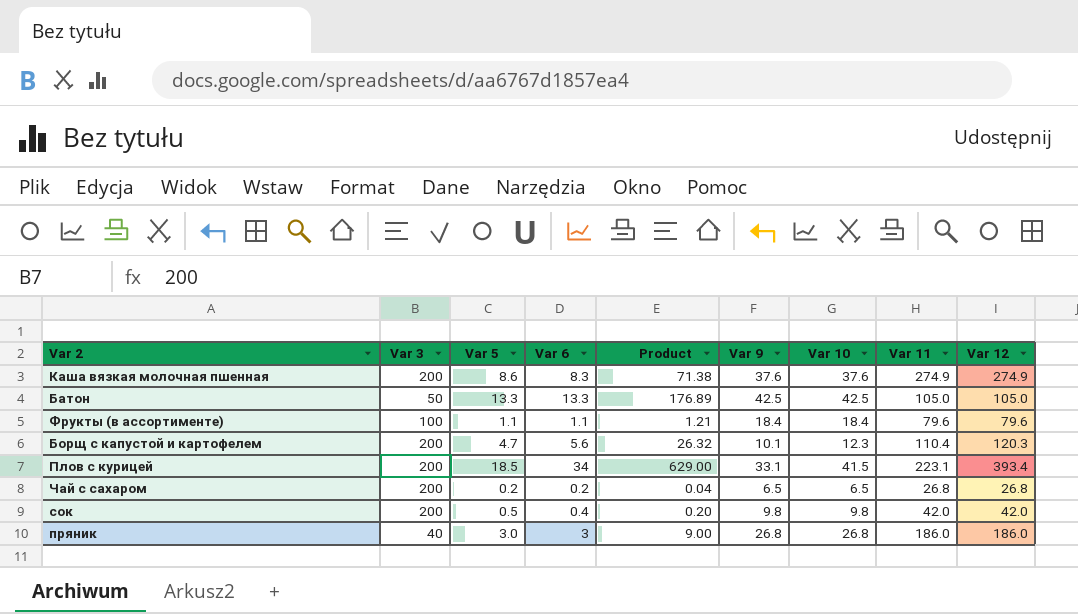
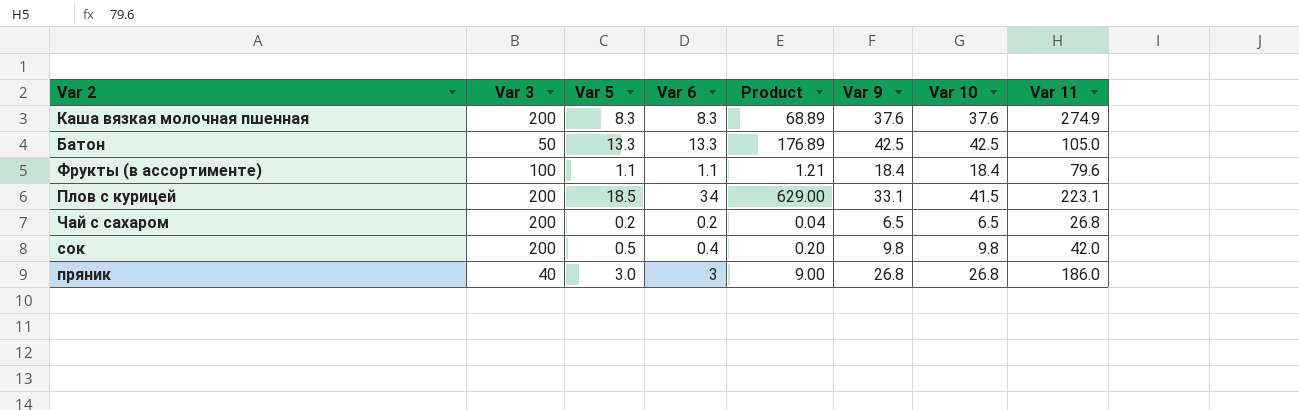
column Var 12 | position: 9 -> none
row Борщ с капустой и картофелем: 200 | 4.7 | 5.6 | 26.32 | 10.1 | 12.3 | 110.4 | 120.3 -> none
Каша вязкая молочная пшенная | Var 5: 8.6 -> 8.3
Каша вязкая молочная пшенная | Product: 71.38 -> 68.89

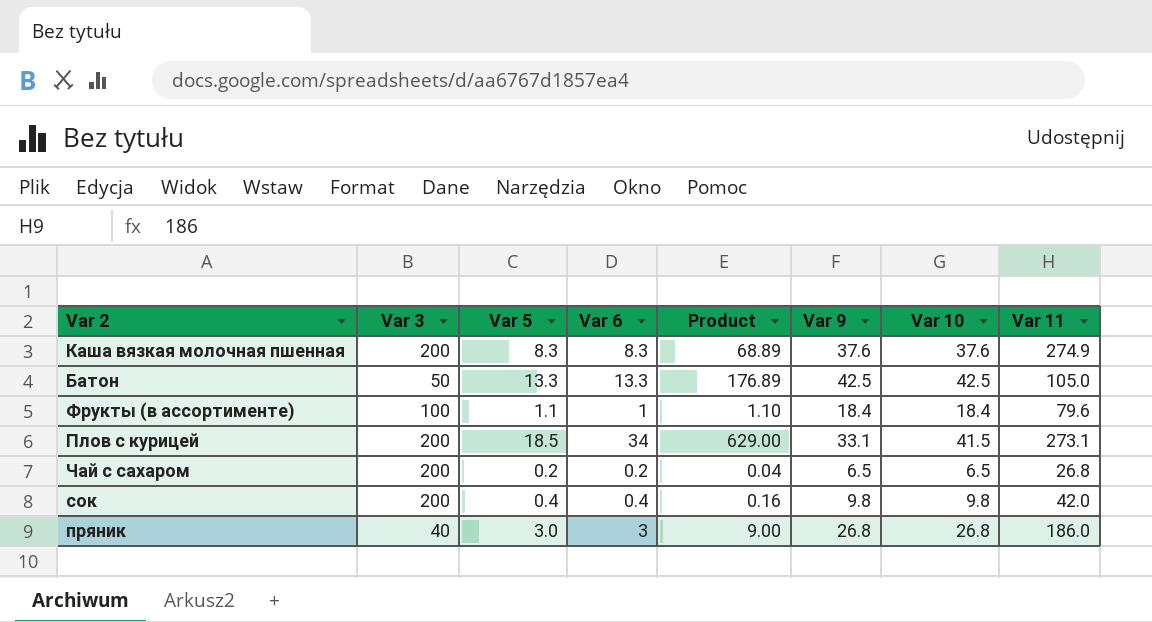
Фрукты (в ассортименте) | Var 6: 1.1 -> 1
Фрукты (в ассортименте) | Product: 1.21 -> 1.10
Плов с курицей | Var 11: 223.1 -> 273.1
сок | Var 5: 0.5 -> 0.4
сок | Product: 0.20 -> 0.16

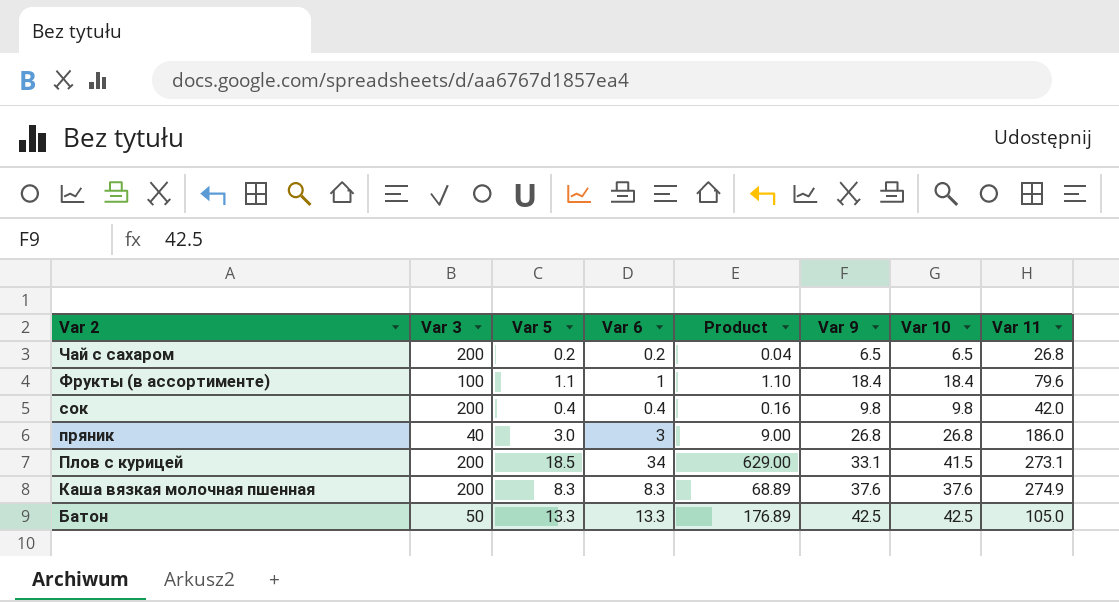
row order: none -> Var 2 descending

